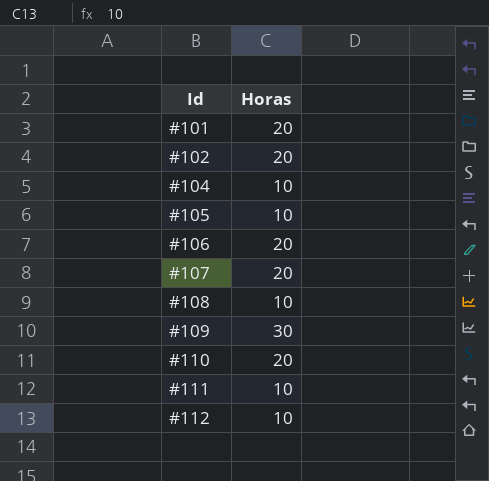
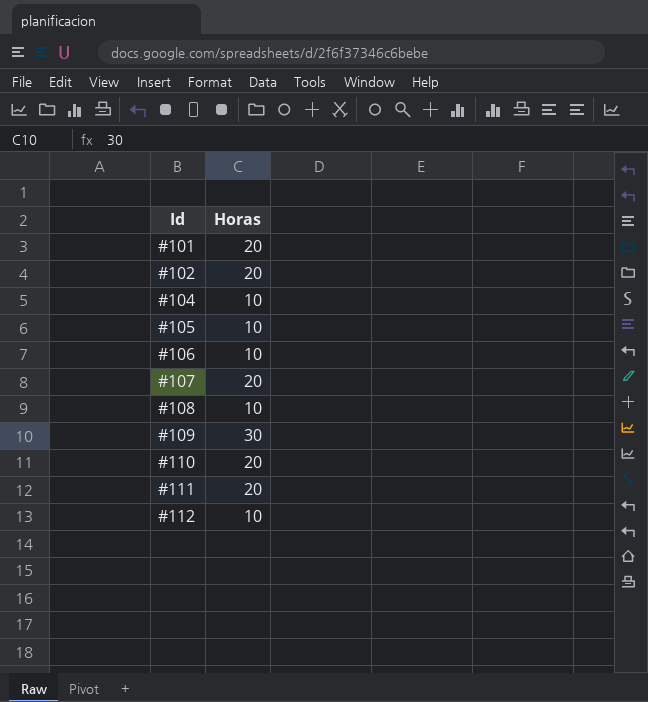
#106 | Horas: 20 -> 10
#111 | Horas: 10 -> 20

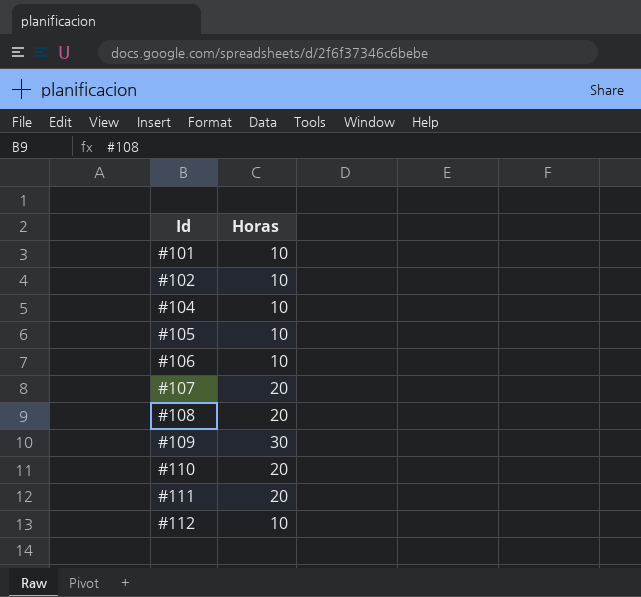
#101 | Horas: 20 -> 10
#102 | Horas: 20 -> 10
#108 | Horas: 10 -> 20

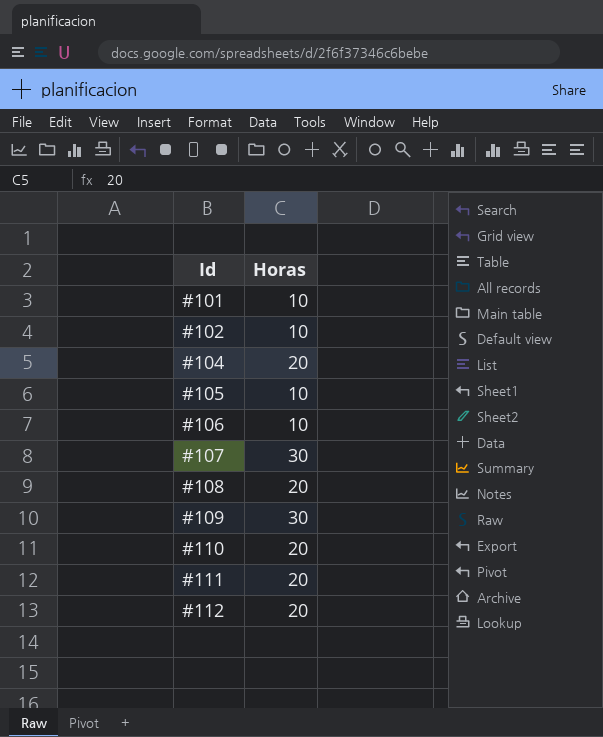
#104 | Horas: 10 -> 20
#107 | Horas: 20 -> 30
#112 | Horas: 10 -> 20

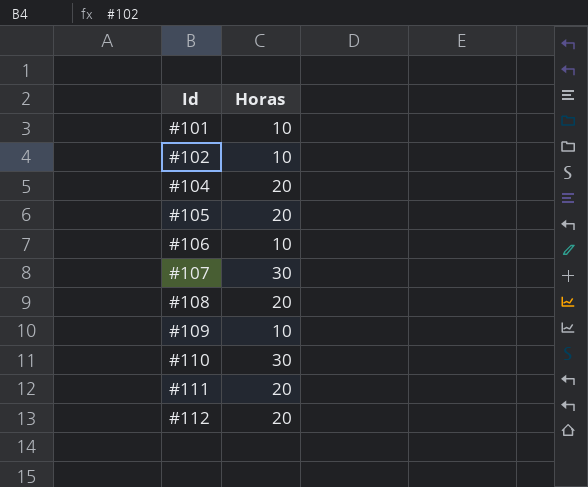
#105 | Horas: 10 -> 20
#109 | Horas: 30 -> 10
#110 | Horas: 20 -> 30

